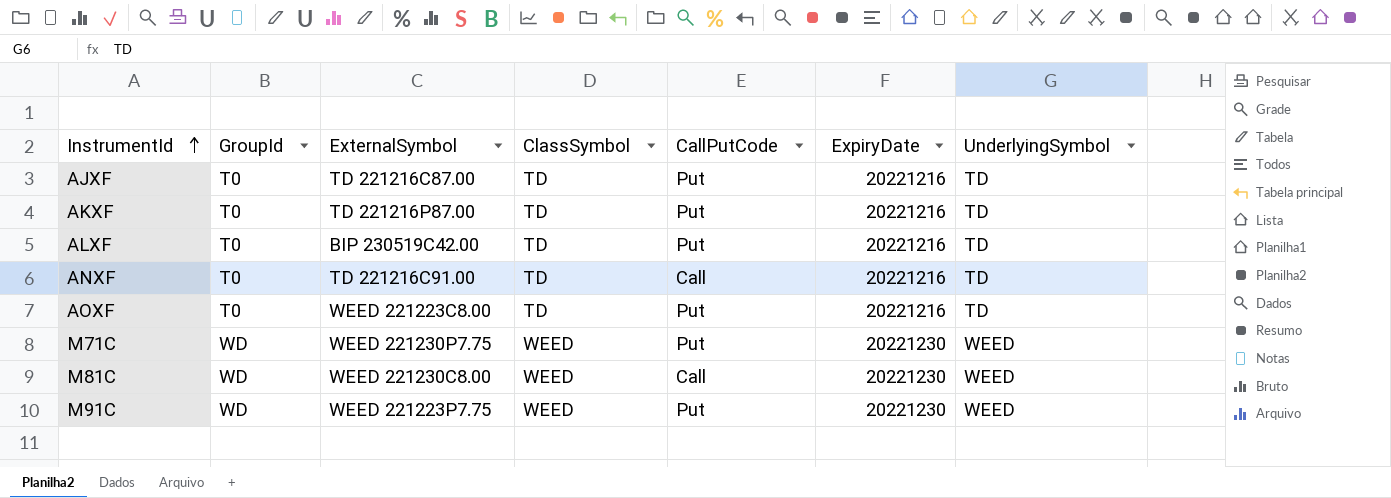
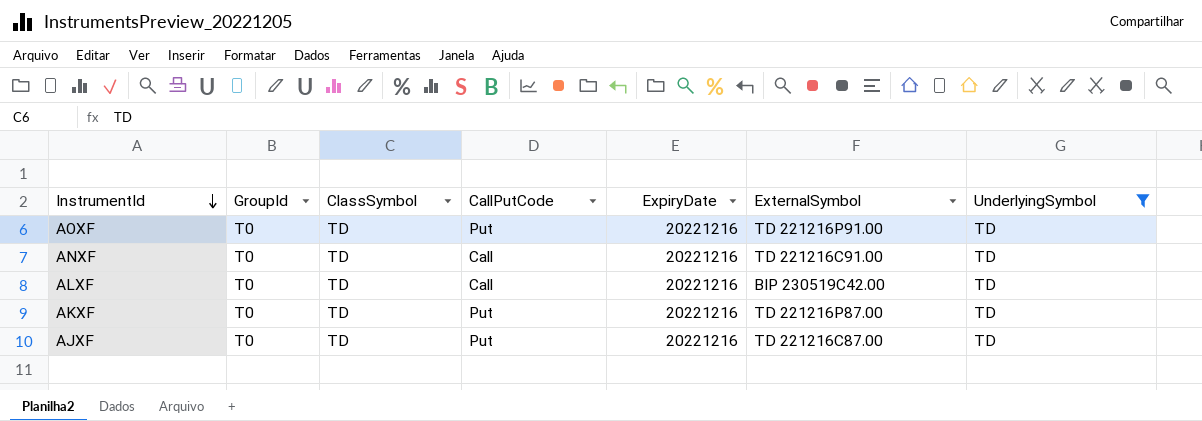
filter: none -> UnderlyingSymbol = TD
row order: InstrumentId ascending -> InstrumentId descending
column ExternalSymbol | position: 3 -> 6
AOXF | ExternalSymbol: WEED 221223C8.00 -> TD 221216P91.00
ALXF | CallPutCode: Put -> Call

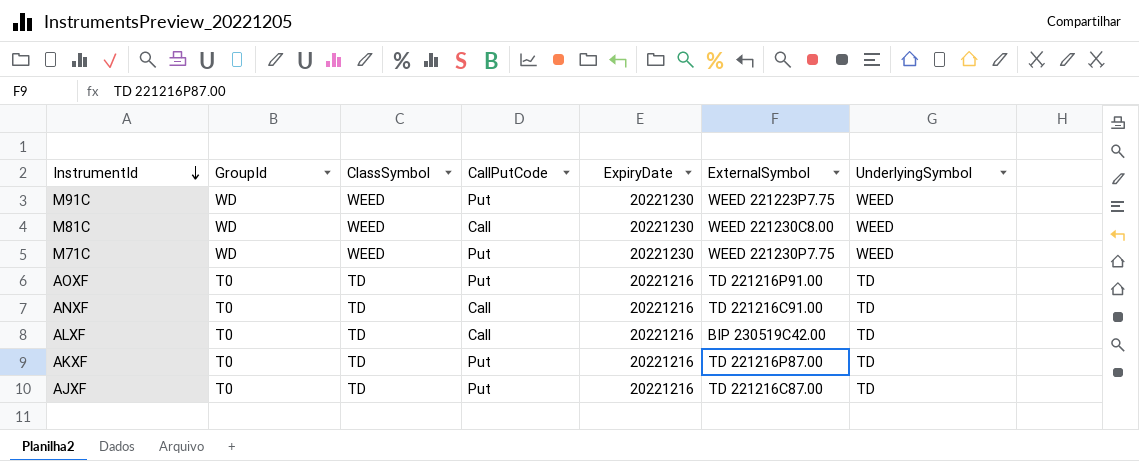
filter: UnderlyingSymbol = TD -> none

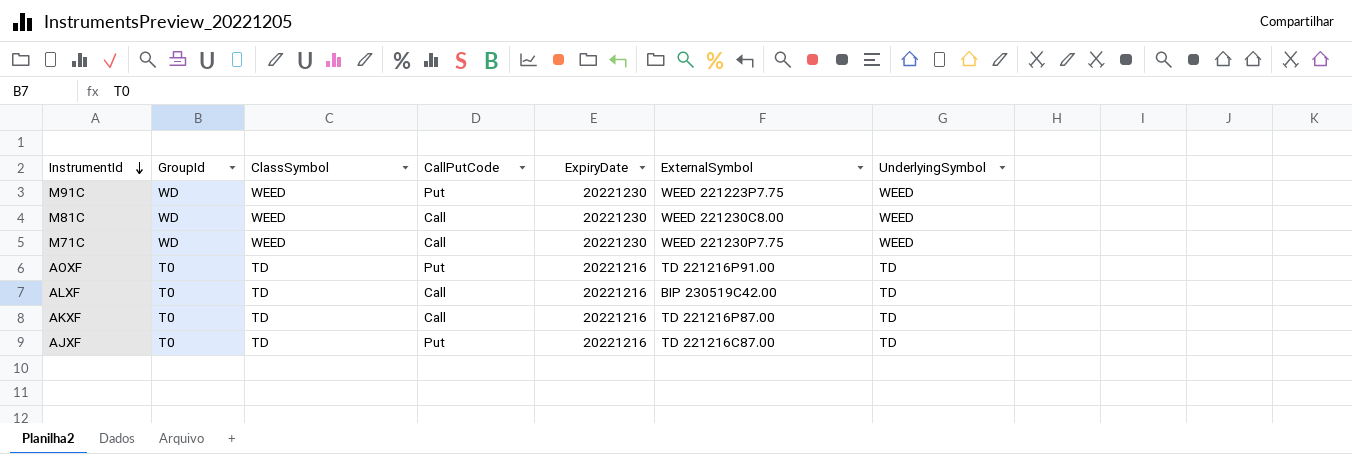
row ANXF: T0 | TD | Call | 20221216 | TD 221216C91.00 | TD -> none
M71C | CallPutCode: Put -> Call
AKXF | CallPutCode: Put -> Call

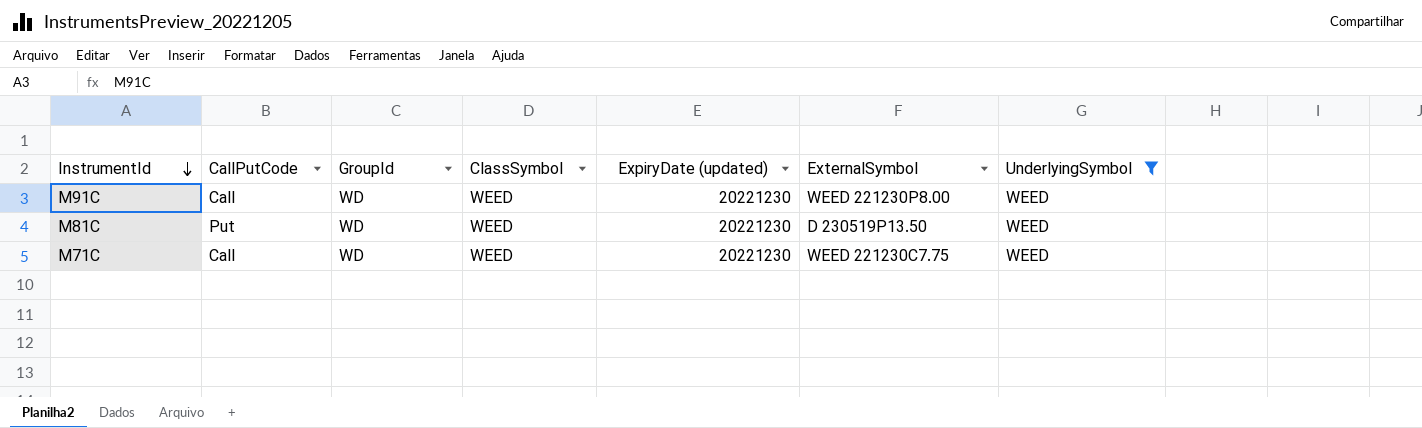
filter: none -> UnderlyingSymbol = WEED
column CallPutCode | position: 4 -> 2
column name: ExpiryDate -> ExpiryDate (updated)
M91C | CallPutCode: Put -> Call
M91C | ExternalSymbol: WEED 221223P7.75 -> WEED 221230P8.00
M81C | CallPutCode: Call -> Put
M81C | ExternalSymbol: WEED 221230C8.00 -> D 230519P13.50
M71C | ExternalSymbol: WEED 221230P7.75 -> WEED 221230C7.75

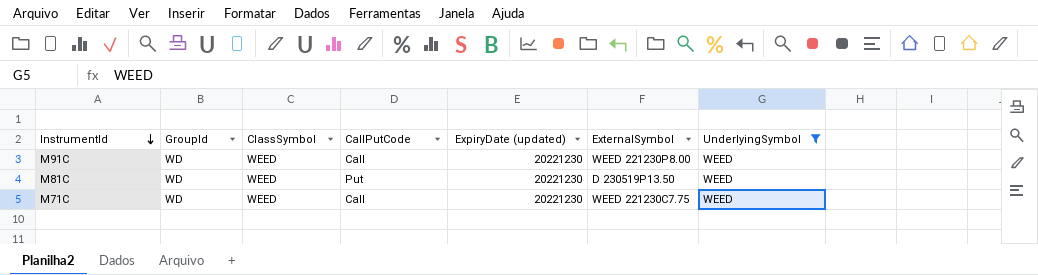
column CallPutCode | position: 2 -> 4

